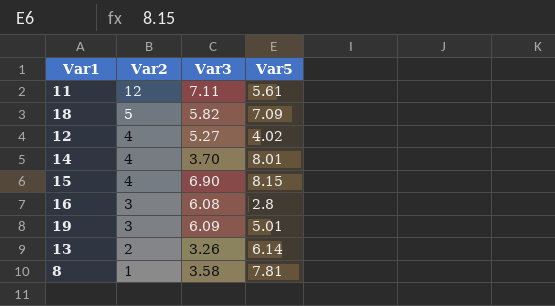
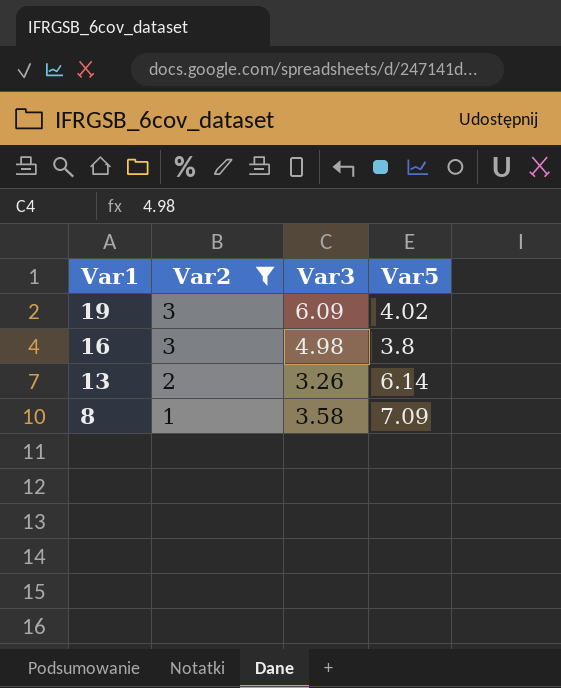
filter: none -> Var2 <= 3
row order: Var2 descending -> Var1 descending
19 | Var5: 5.01 -> 4.02
16 | Var3: 6.08 -> 4.98
16 | Var5: 2.8 -> 3.8
8 | Var5: 7.81 -> 7.09

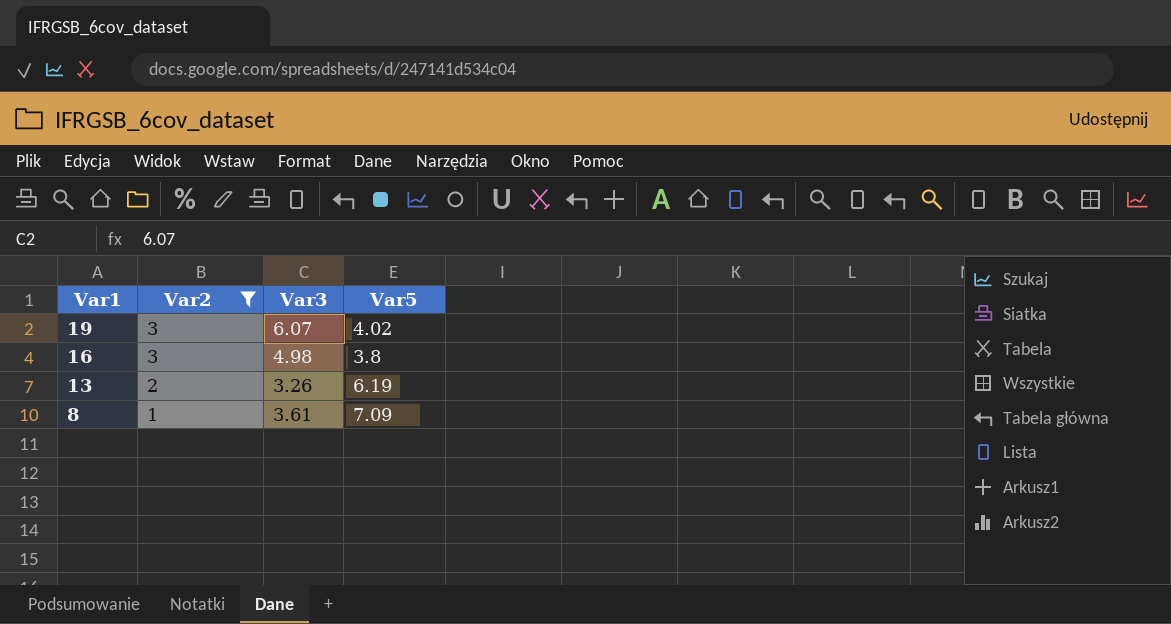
19 | Var3: 6.09 -> 6.07
13 | Var5: 6.14 -> 6.19
8 | Var3: 3.58 -> 3.61

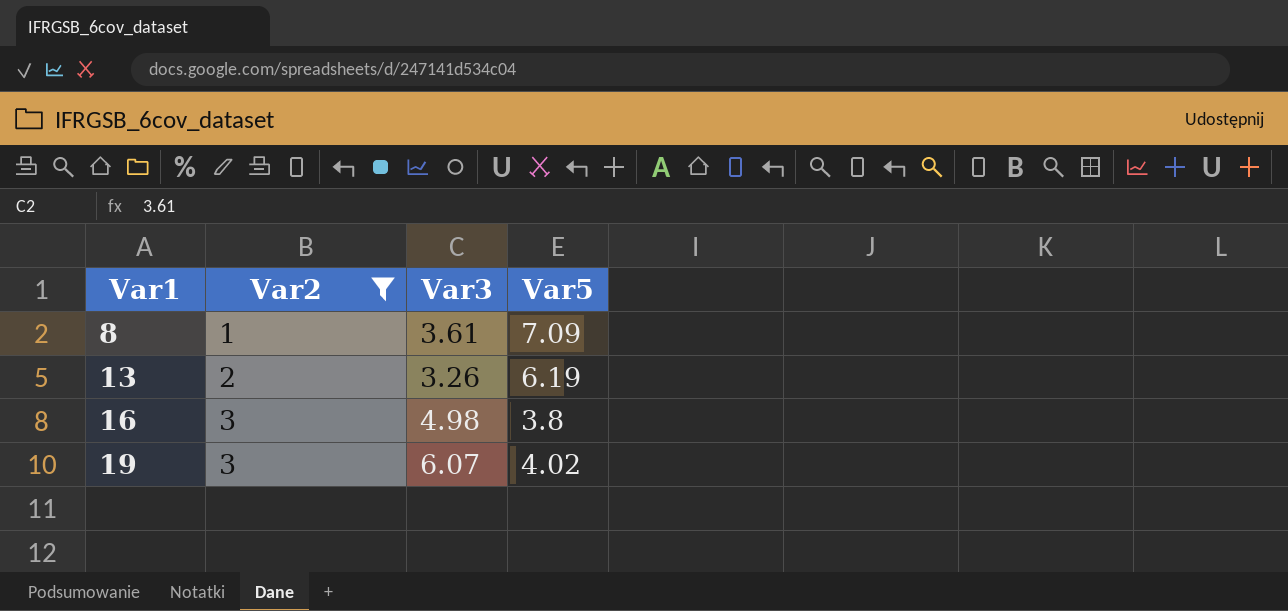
row order: Var1 descending -> Var1 ascending

